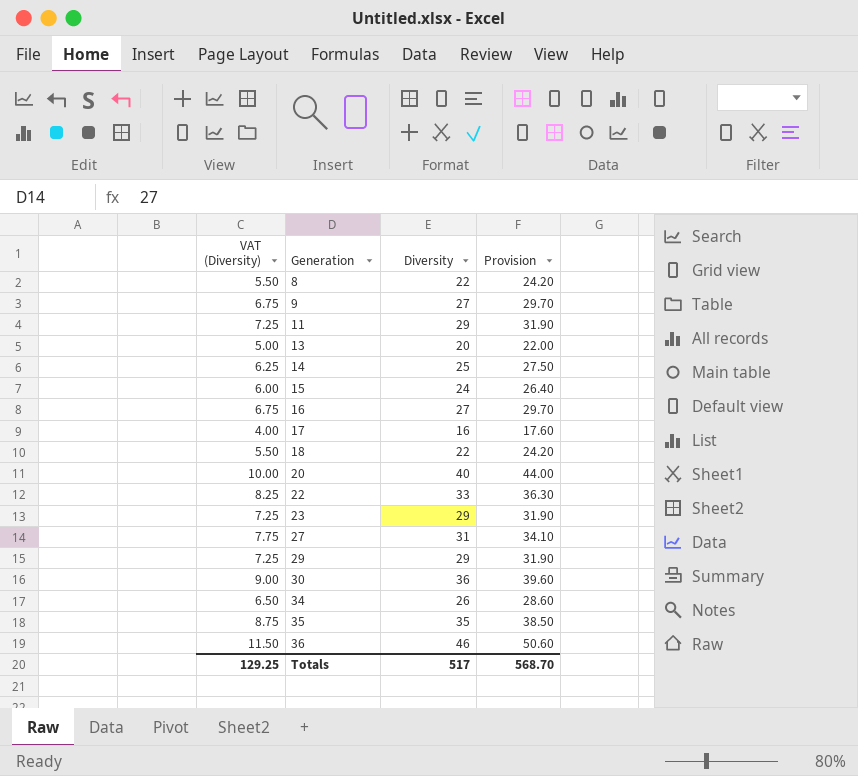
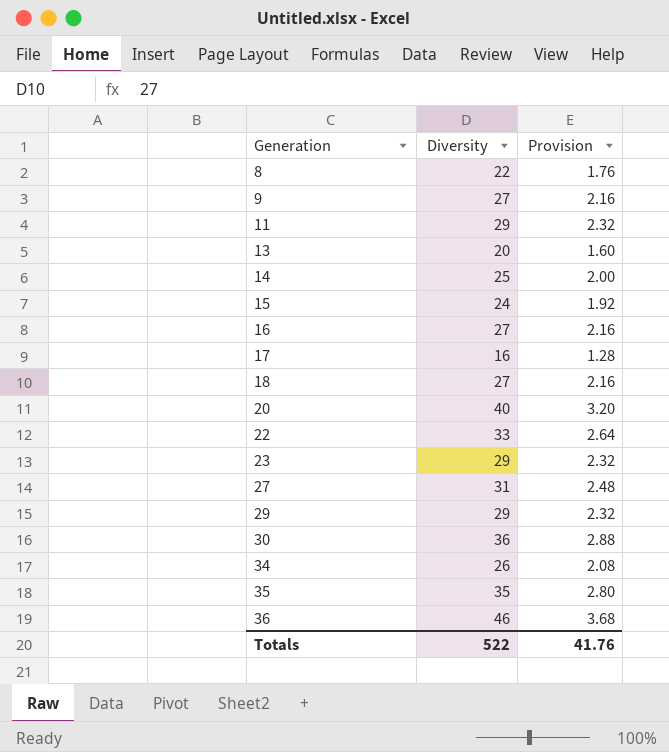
column VAT (Diversity) | formula: [Diversity] * 0.25 -> none
column Provision | formula: [Diversity] * 1.1 -> [Diversity] * 0.08
18 | Diversity: 22 -> 27
Totals | Diversity: 517 -> 522
Totals | Provision: 568.70 -> 41.76

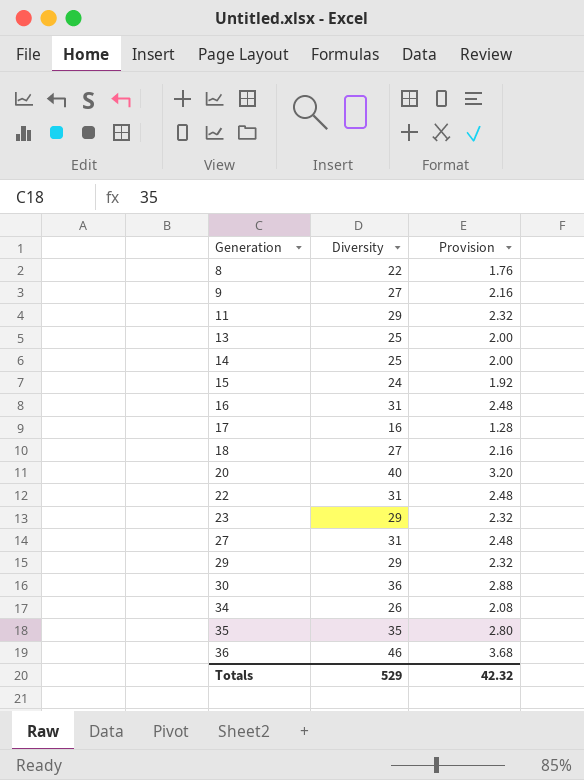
13 | Diversity: 20 -> 25
13 | Provision: 1.60 -> 2.00
16 | Diversity: 27 -> 31
16 | Provision: 2.16 -> 2.48
22 | Diversity: 33 -> 31
22 | Provision: 2.64 -> 2.48
Totals | Diversity: 522 -> 529
Totals | Provision: 41.76 -> 42.32

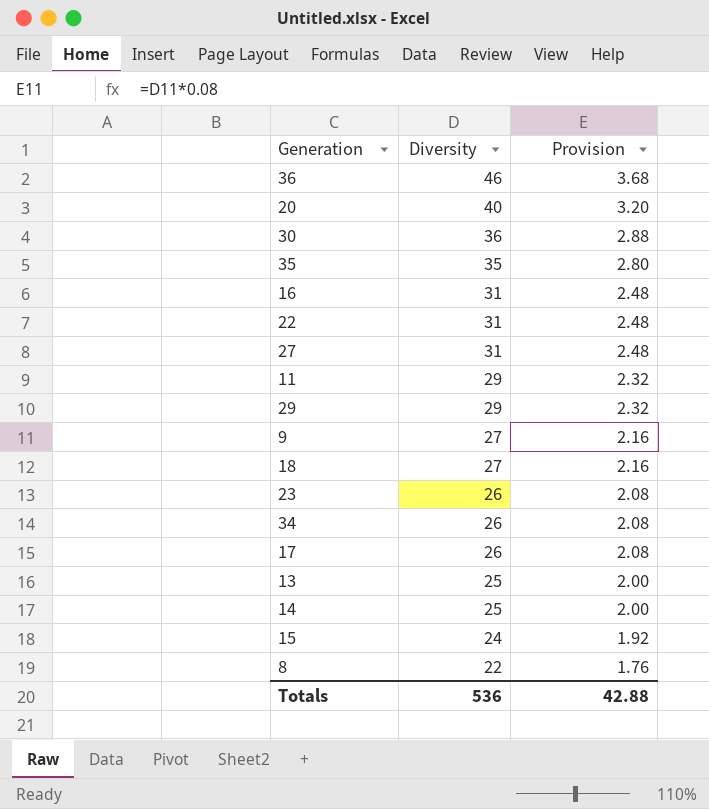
row order: Generation ascending -> Diversity descending
23 | Diversity: 29 -> 26
23 | Provision: 2.32 -> 2.08
17 | Diversity: 16 -> 26
17 | Provision: 1.28 -> 2.08
Totals | Diversity: 529 -> 536
Totals | Provision: 42.32 -> 42.88

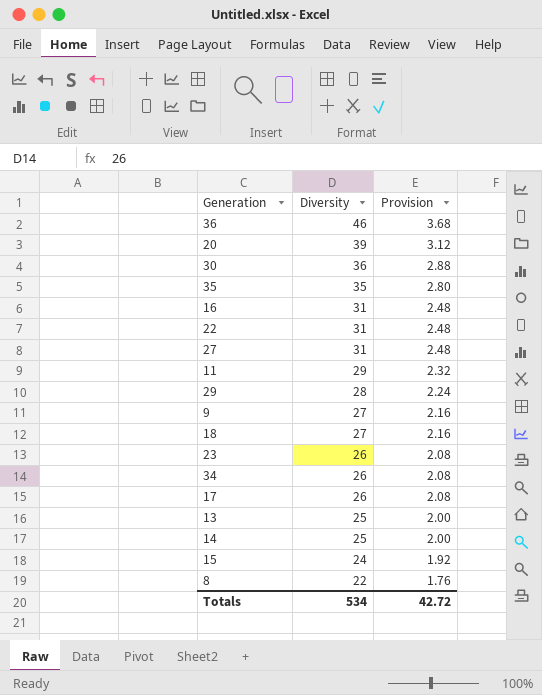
20 | Diversity: 40 -> 39
20 | Provision: 3.20 -> 3.12
29 | Diversity: 29 -> 28
29 | Provision: 2.32 -> 2.24
Totals | Diversity: 536 -> 534
Totals | Provision: 42.88 -> 42.72

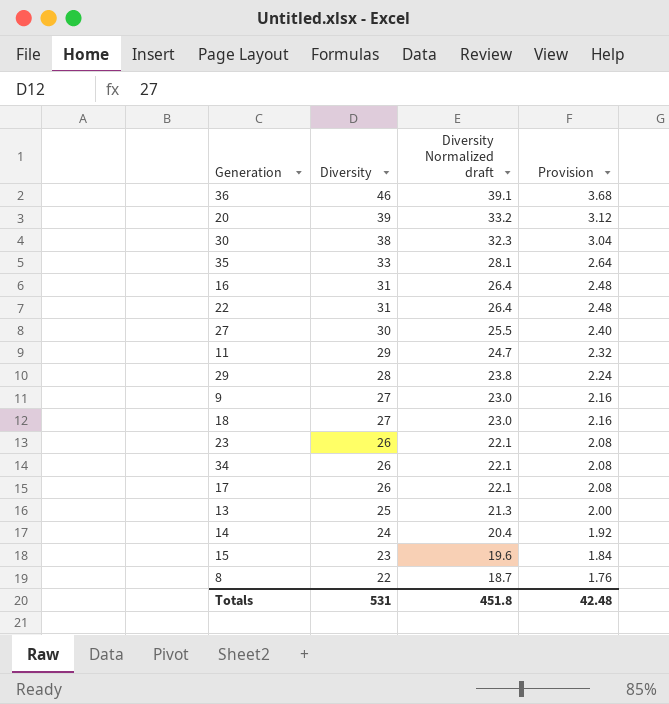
column Diversity Normalized draft | formula: none -> [Diversity] * 0.85
30 | Diversity: 36 -> 38
30 | Provision: 2.88 -> 3.04
35 | Diversity: 35 -> 33
35 | Provision: 2.80 -> 2.64
27 | Diversity: 31 -> 30
27 | Provision: 2.48 -> 2.40
14 | Diversity: 25 -> 24
14 | Provision: 2.00 -> 1.92
15 | Diversity: 24 -> 23
15 | Provision: 1.92 -> 1.84
Totals | Diversity: 534 -> 531
Totals | Provision: 42.72 -> 42.48

